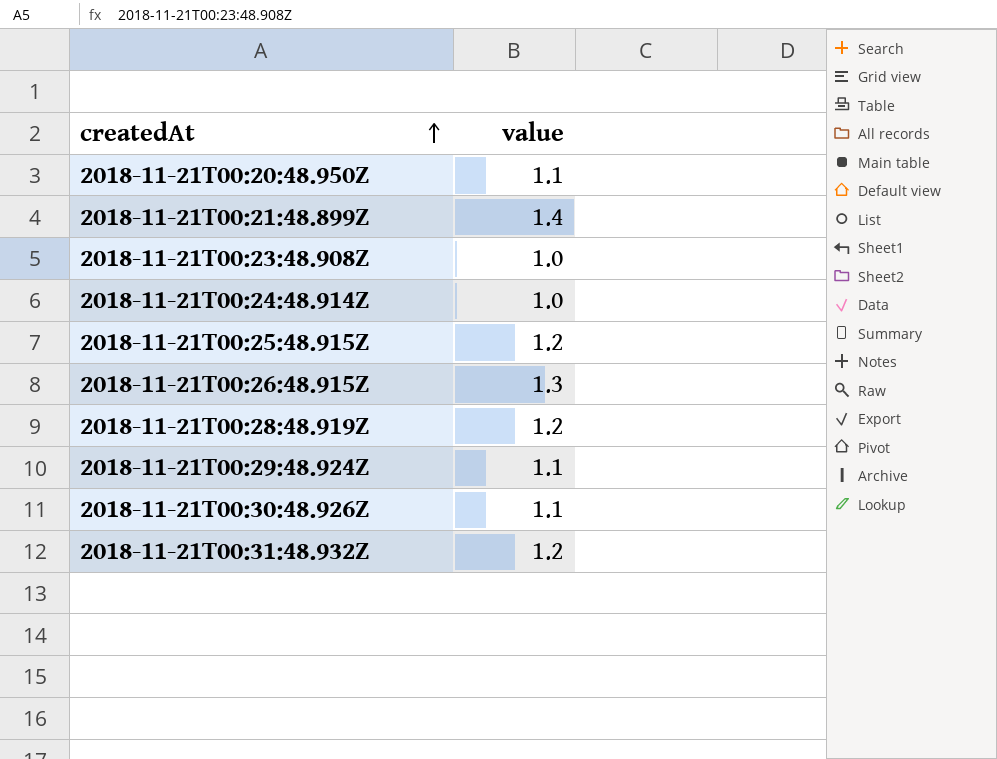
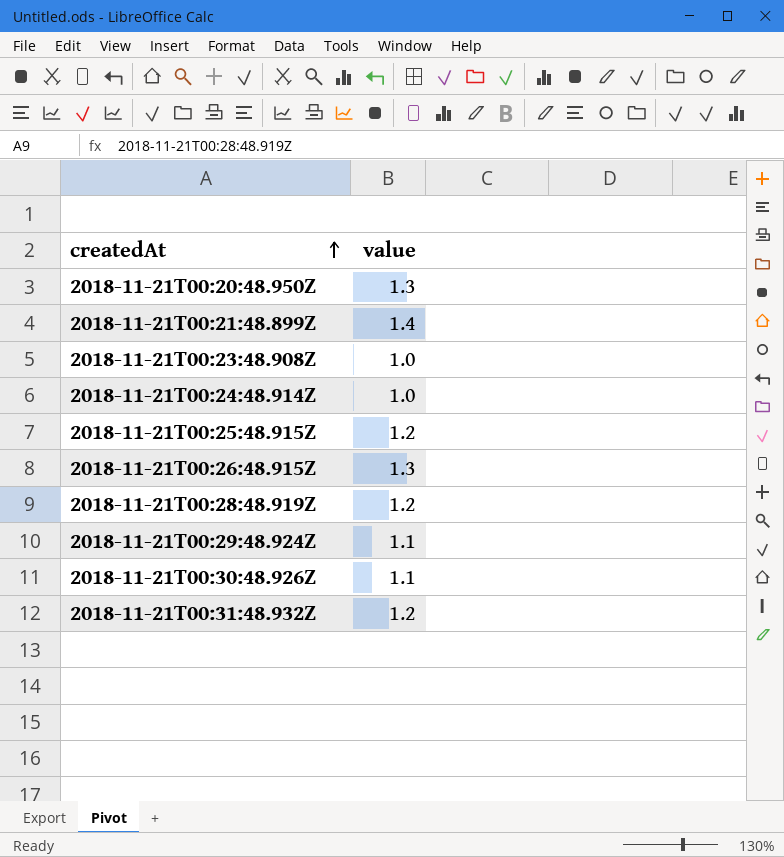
2018-11-21T00:20:48.950Z | value: 1.1 -> 1.3

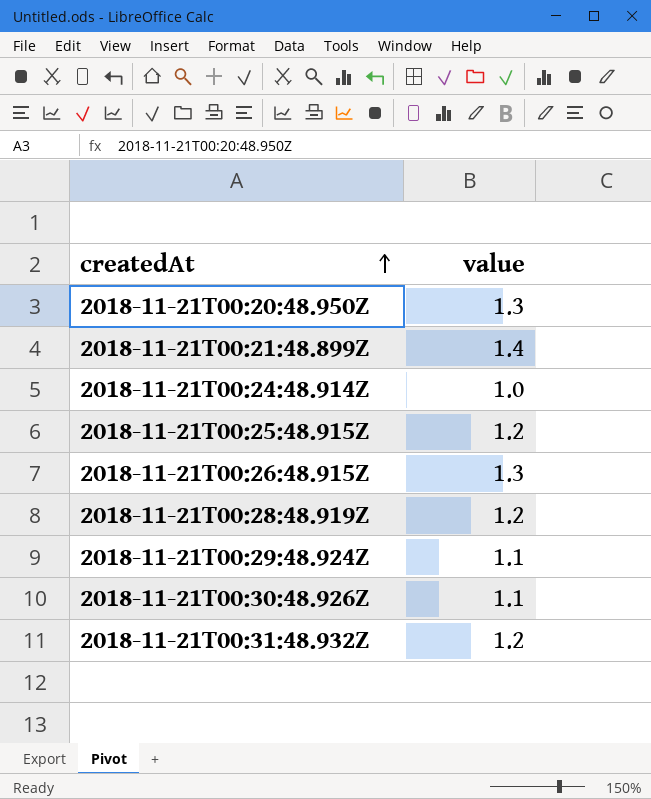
row 2018-11-21T00:23:48.908Z: 1.0 -> none

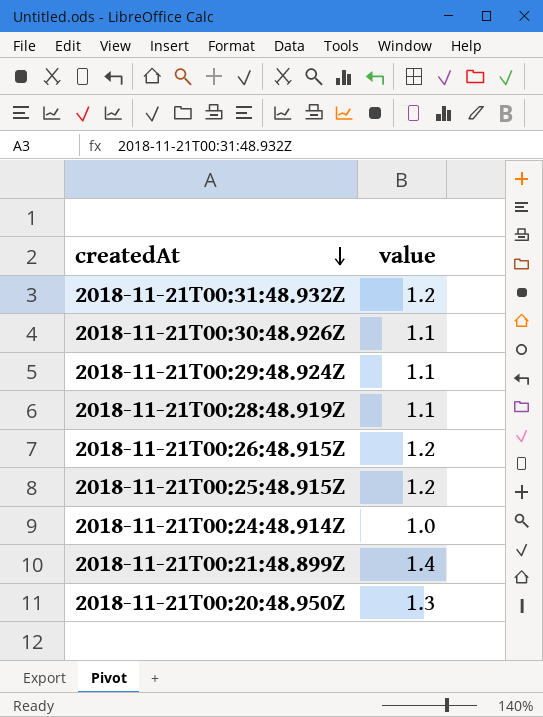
row order: createdAt ascending -> createdAt descending
2018-11-21T00:28:48.919Z | value: 1.2 -> 1.1
2018-11-21T00:26:48.915Z | value: 1.3 -> 1.2

